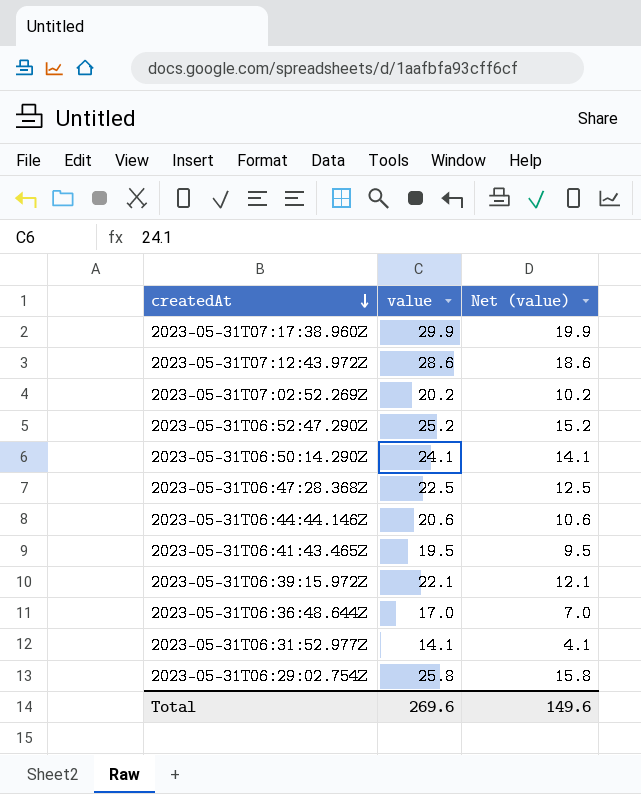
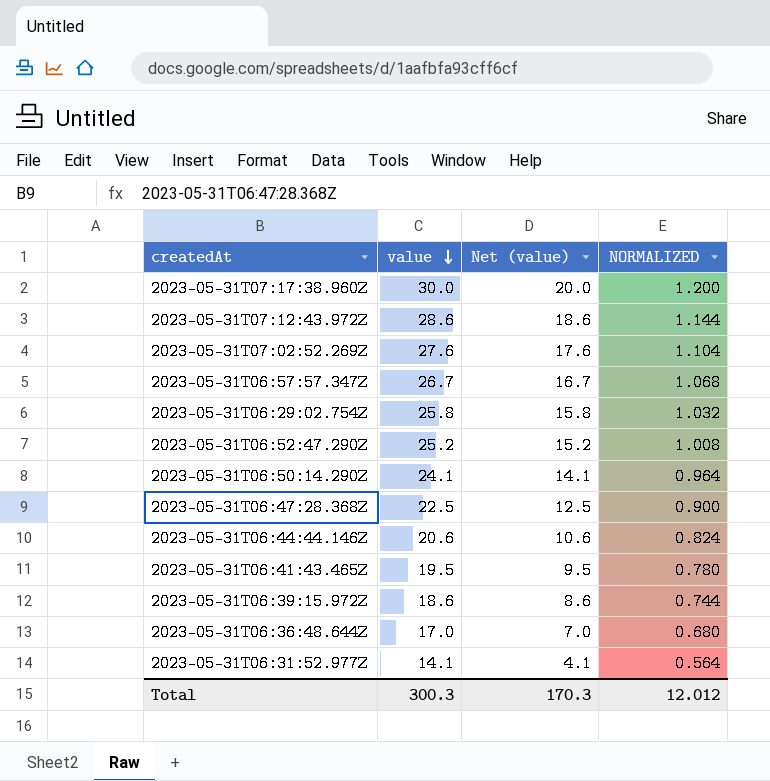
row order: createdAt descending -> value descending
column NORMALIZED | formula: none -> [value] * 0.04
2023-05-31T07:17:38.960Z | value: 29.9 -> 30.0
2023-05-31T07:17:38.960Z | Net (value): 19.9 -> 20.0
2023-05-31T07:02:52.269Z | value: 20.2 -> 27.6
2023-05-31T07:02:52.269Z | Net (value): 10.2 -> 17.6
row 2023-05-31T06:57:57.347Z: none -> 26.7 | 16.7 | 1.068
2023-05-31T06:39:15.972Z | value: 22.1 -> 18.6
2023-05-31T06:39:15.972Z | Net (value): 12.1 -> 8.6
Total | value: 269.6 -> 300.3
Total | Net (value): 149.6 -> 170.3

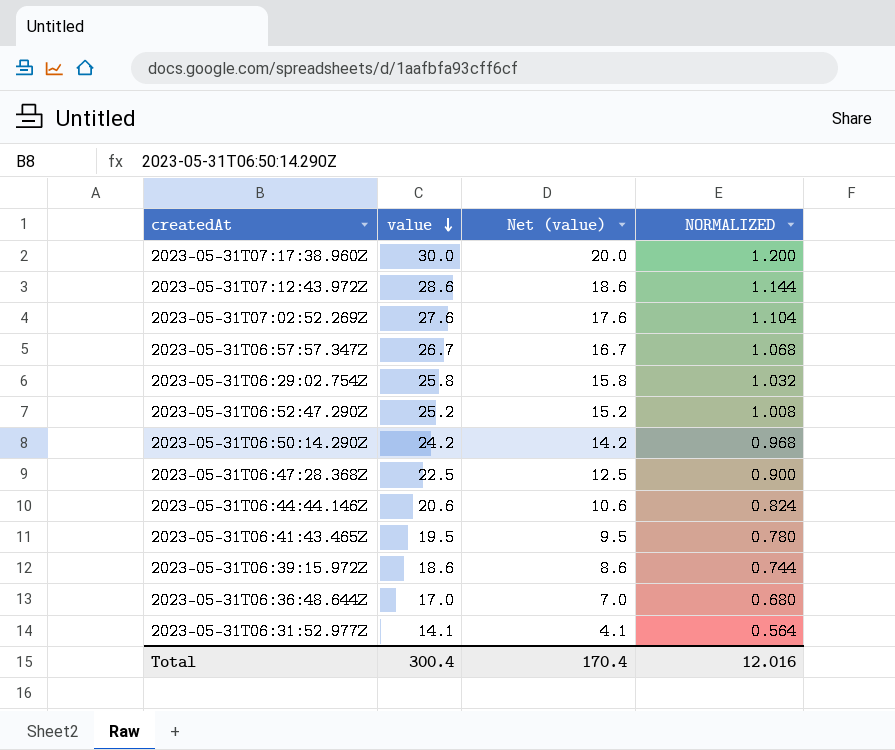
2023-05-31T06:50:14.290Z | value: 24.1 -> 24.2
2023-05-31T06:50:14.290Z | Net (value): 14.1 -> 14.2
2023-05-31T06:50:14.290Z | NORMALIZED: 0.964 -> 0.968
Total | value: 300.3 -> 300.4
Total | Net (value): 170.3 -> 170.4
Total | NORMALIZED: 12.012 -> 12.016

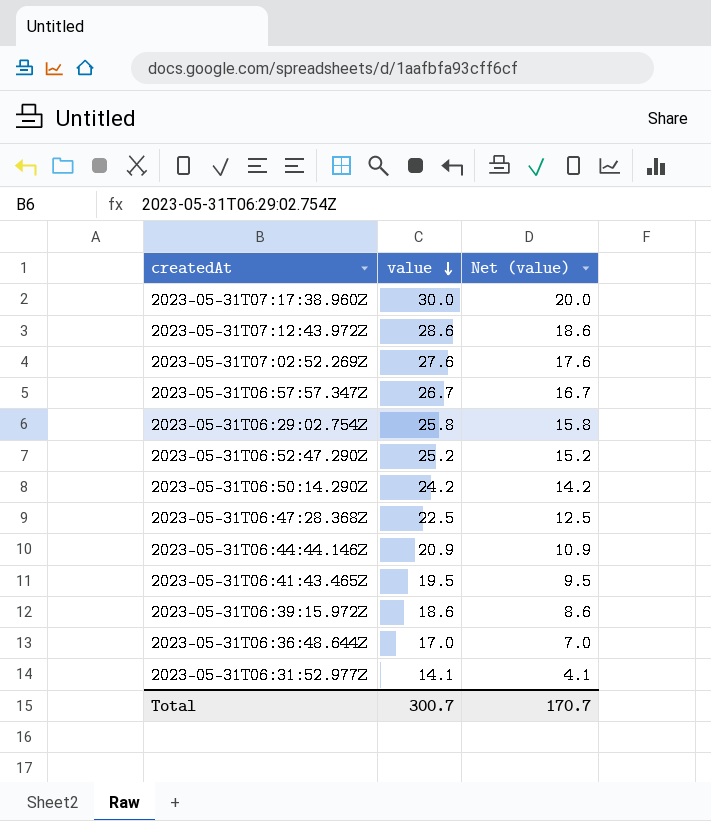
column NORMALIZED | formula: [value] * 0.04 -> none
2023-05-31T06:44:44.146Z | value: 20.6 -> 20.9
2023-05-31T06:44:44.146Z | Net (value): 10.6 -> 10.9
Total | value: 300.4 -> 300.7
Total | Net (value): 170.4 -> 170.7

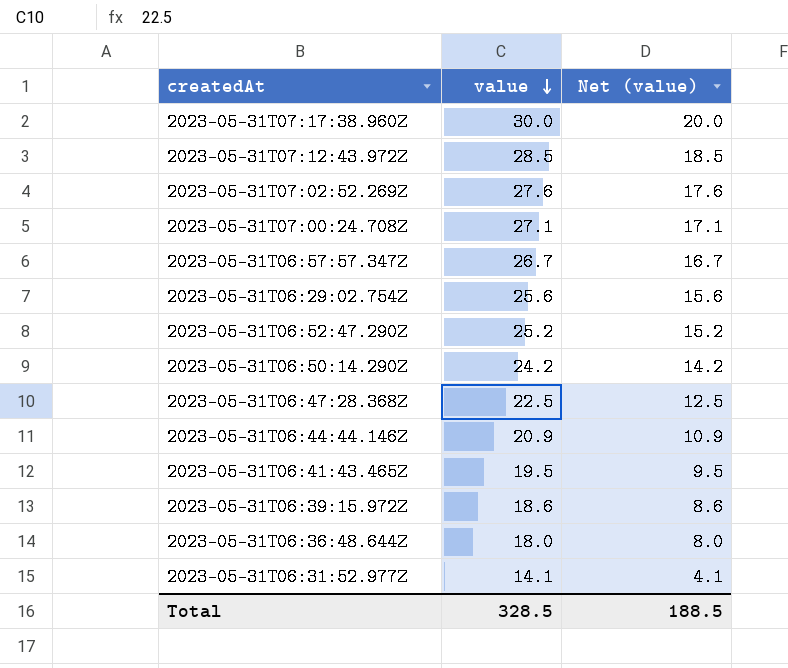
2023-05-31T07:12:43.972Z | value: 28.6 -> 28.5
2023-05-31T07:12:43.972Z | Net (value): 18.6 -> 18.5
row 2023-05-31T07:00:24.708Z: none -> 27.1 | 17.1
2023-05-31T06:29:02.754Z | value: 25.8 -> 25.6
2023-05-31T06:29:02.754Z | Net (value): 15.8 -> 15.6
2023-05-31T06:36:48.644Z | value: 17.0 -> 18.0
2023-05-31T06:36:48.644Z | Net (value): 7.0 -> 8.0
Total | value: 300.7 -> 328.5
Total | Net (value): 170.7 -> 188.5

